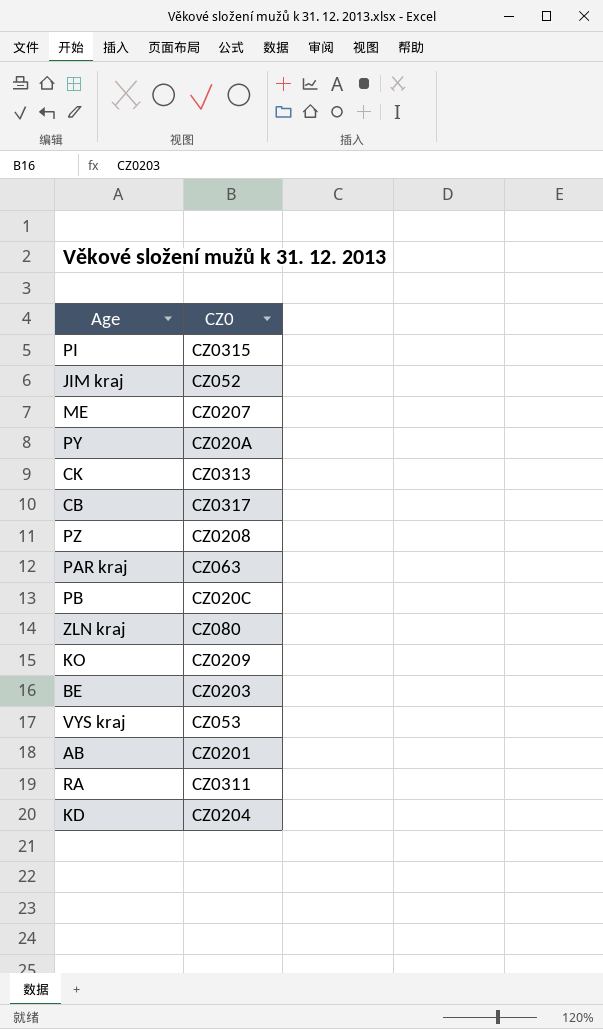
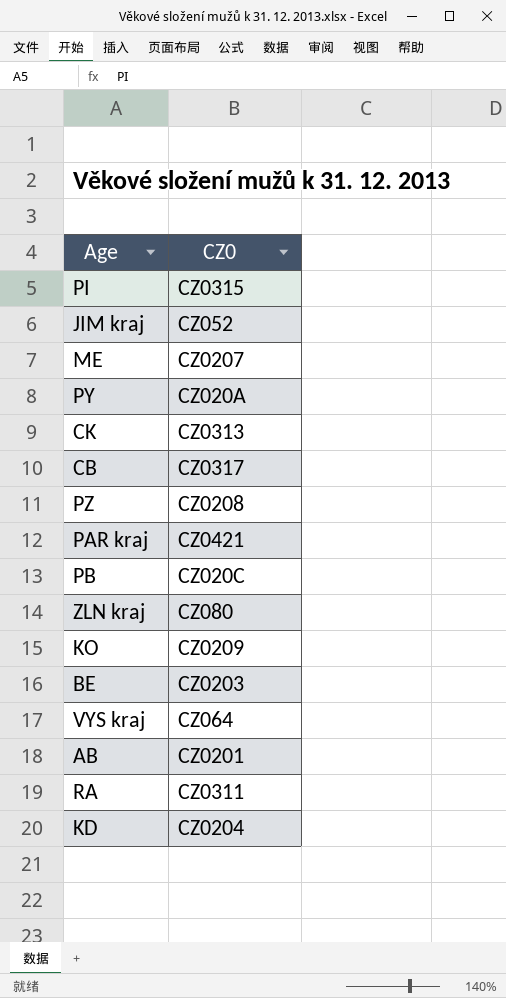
PAR kraj | CZ0: CZ063 -> CZ0421
VYS kraj | CZ0: CZ053 -> CZ064

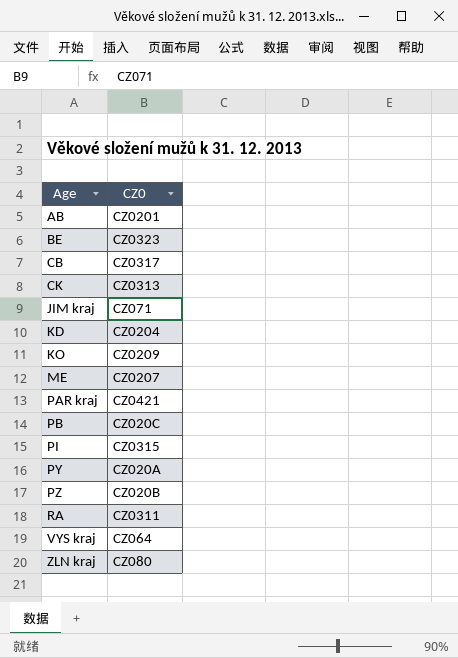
row order: none -> Age ascending
BE | CZ0: CZ0203 -> CZ0323
JIM kraj | CZ0: CZ052 -> CZ071
PZ | CZ0: CZ0208 -> CZ020B

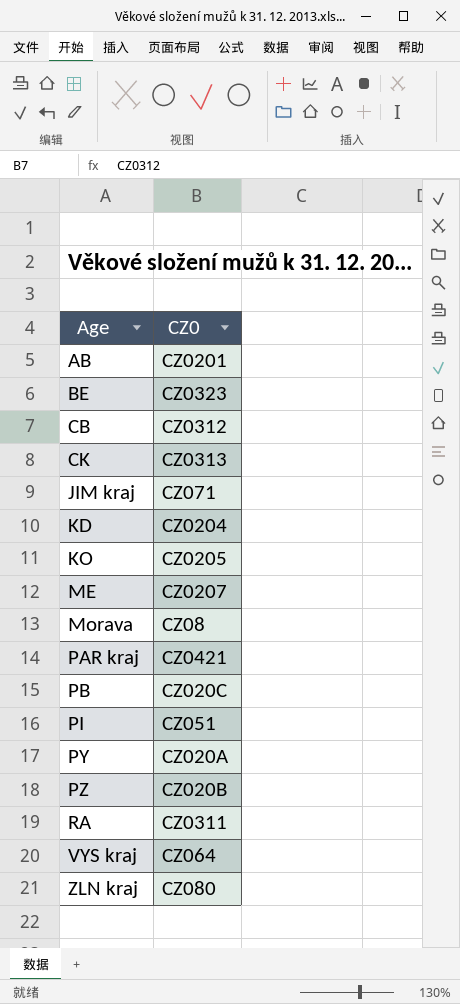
CB | CZ0: CZ0317 -> CZ0312
KO | CZ0: CZ0209 -> CZ0205
row Morava: none -> CZ08
PI | CZ0: CZ0315 -> CZ051

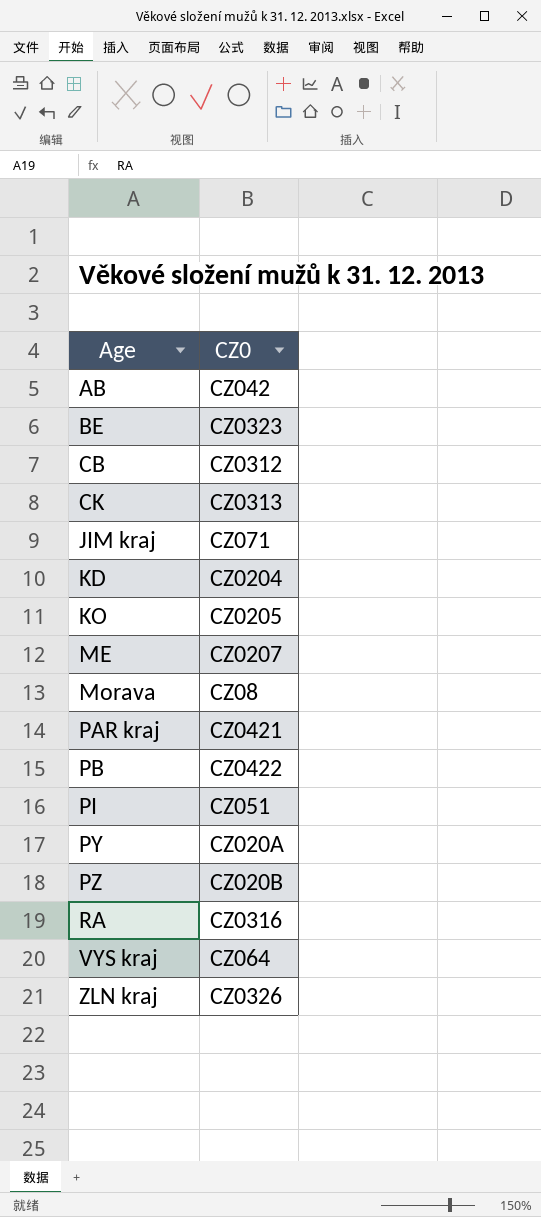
AB | CZ0: CZ0201 -> CZ042
PB | CZ0: CZ020C -> CZ0422
RA | CZ0: CZ0311 -> CZ0316
ZLN kraj | CZ0: CZ080 -> CZ0326

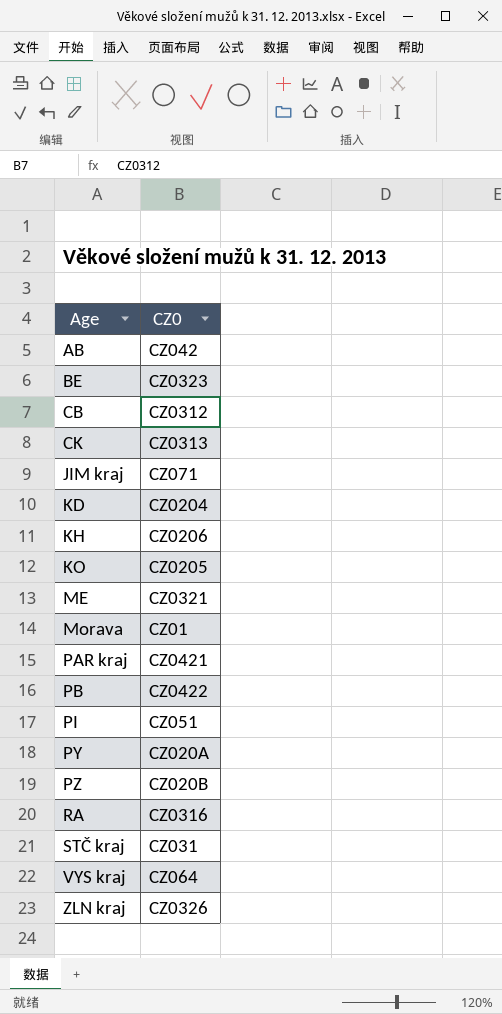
row KH: none -> CZ0206
ME | CZ0: CZ0207 -> CZ0321
Morava | CZ0: CZ08 -> CZ01
row STČ kraj: none -> CZ031

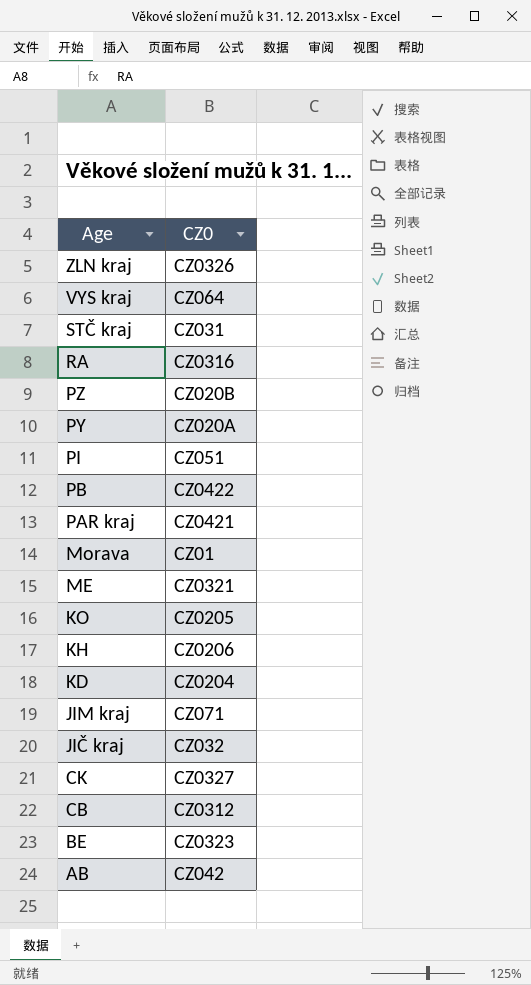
row order: Age ascending -> Age descending
row JIČ kraj: none -> CZ032
CK | CZ0: CZ0313 -> CZ0327

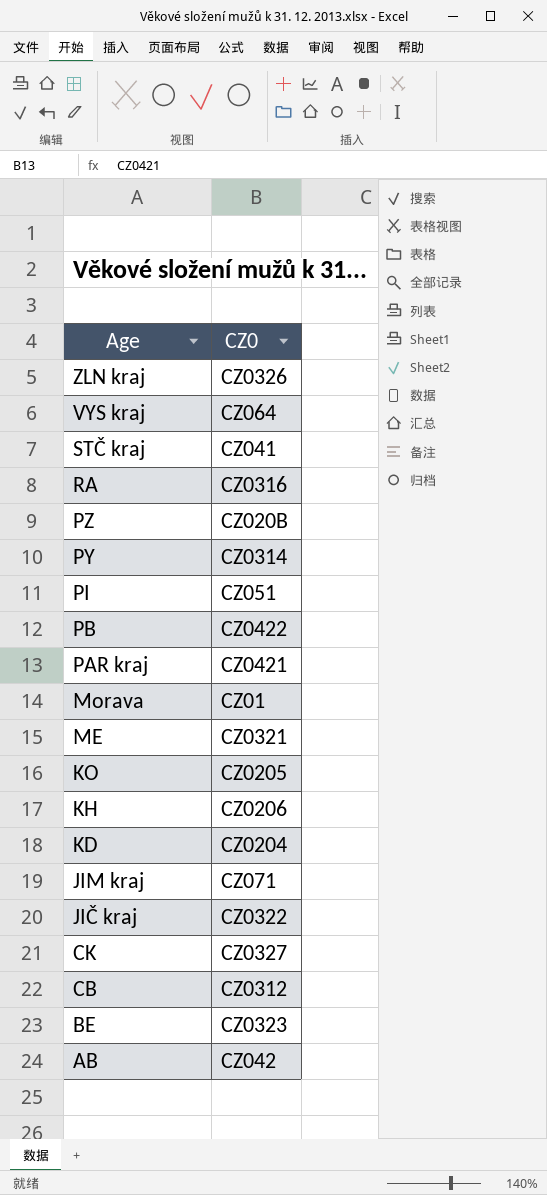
STČ kraj | CZ0: CZ031 -> CZ041
PY | CZ0: CZ020A -> CZ0314
JIČ kraj | CZ0: CZ032 -> CZ0322

